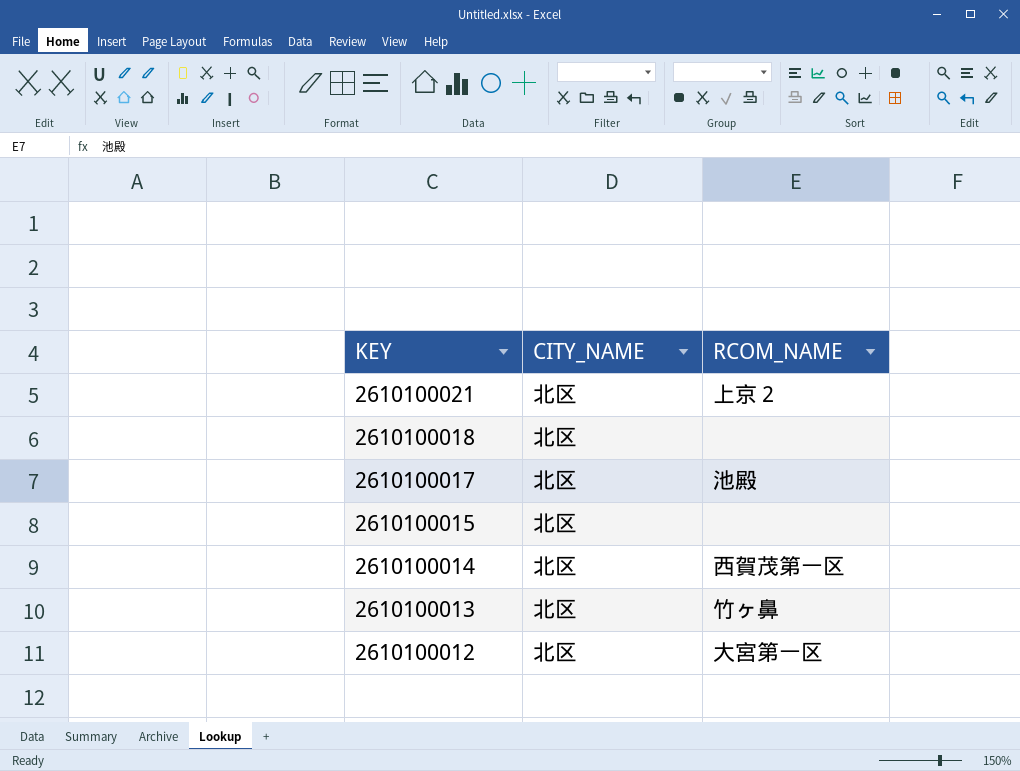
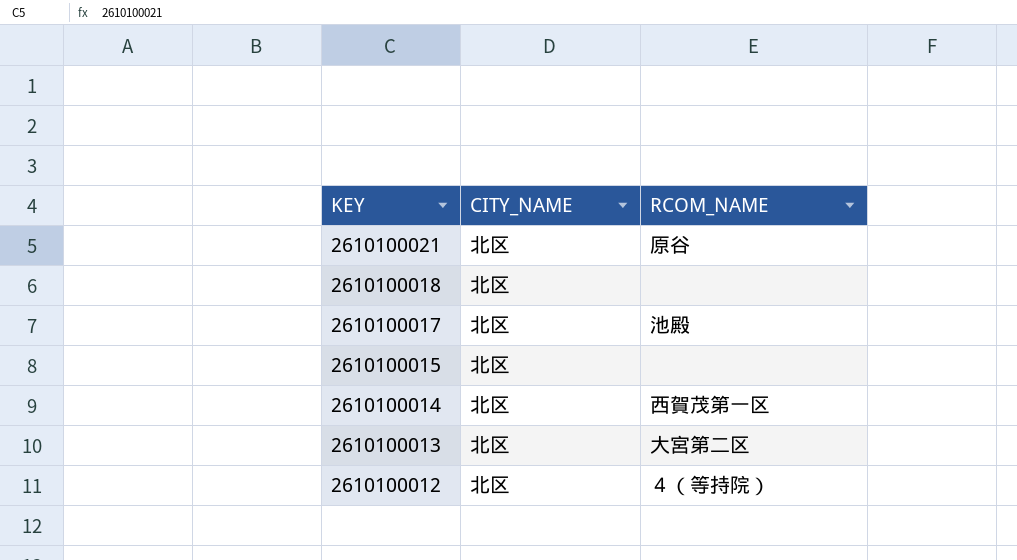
2610100021 | RCOM_NAME: 上京２ -> 原谷
2610100013 | RCOM_NAME: 竹ヶ鼻 -> 大宮第二区
2610100012 | RCOM_NAME: 大宮第一区 -> ４（等持院）

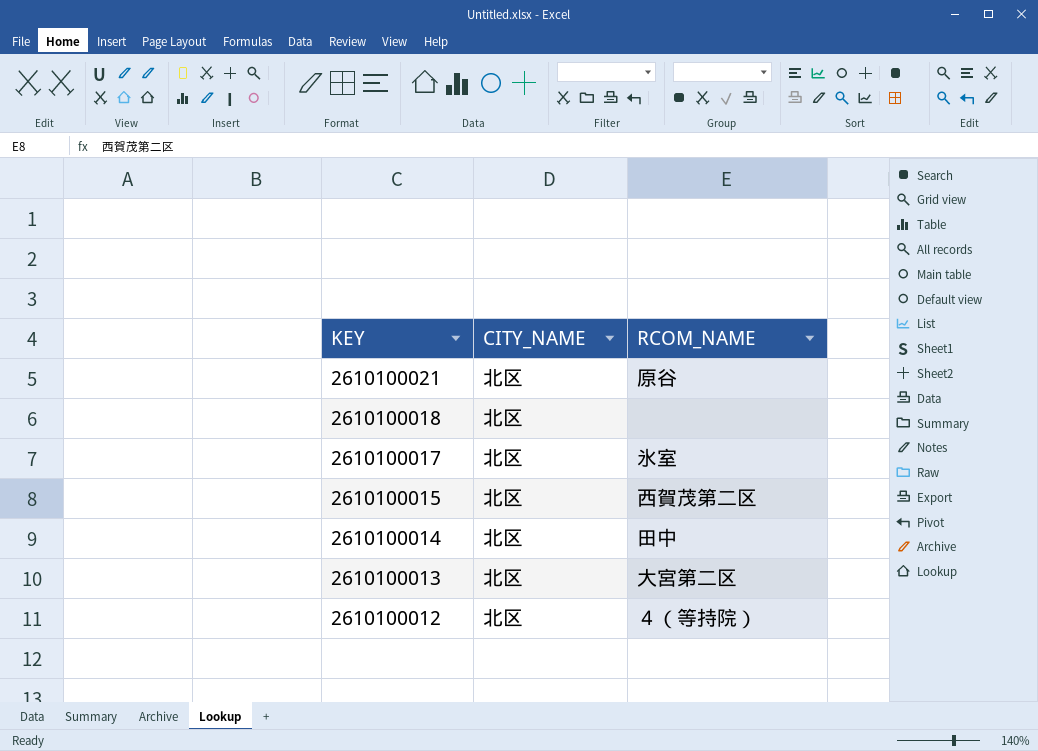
2610100017 | RCOM_NAME: 池殿 -> 氷室
2610100015 | RCOM_NAME: none -> 西賀茂第二区
2610100014 | RCOM_NAME: 西賀茂第一区 -> 田中

